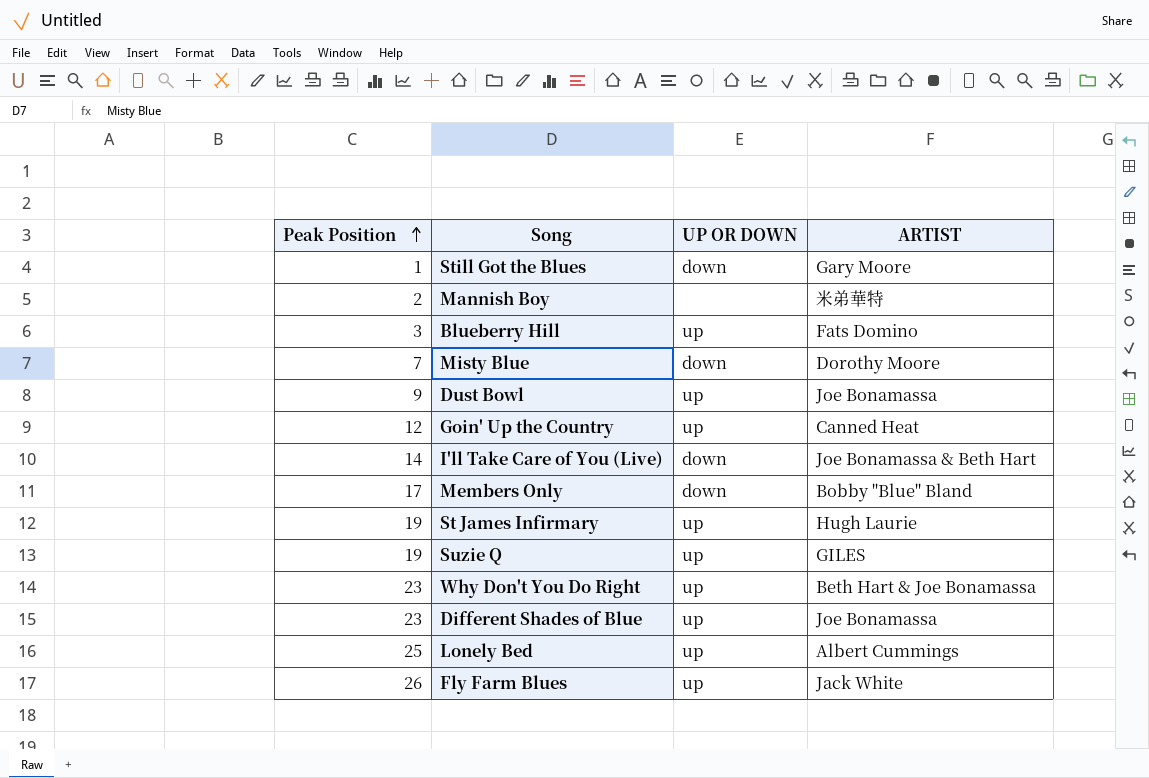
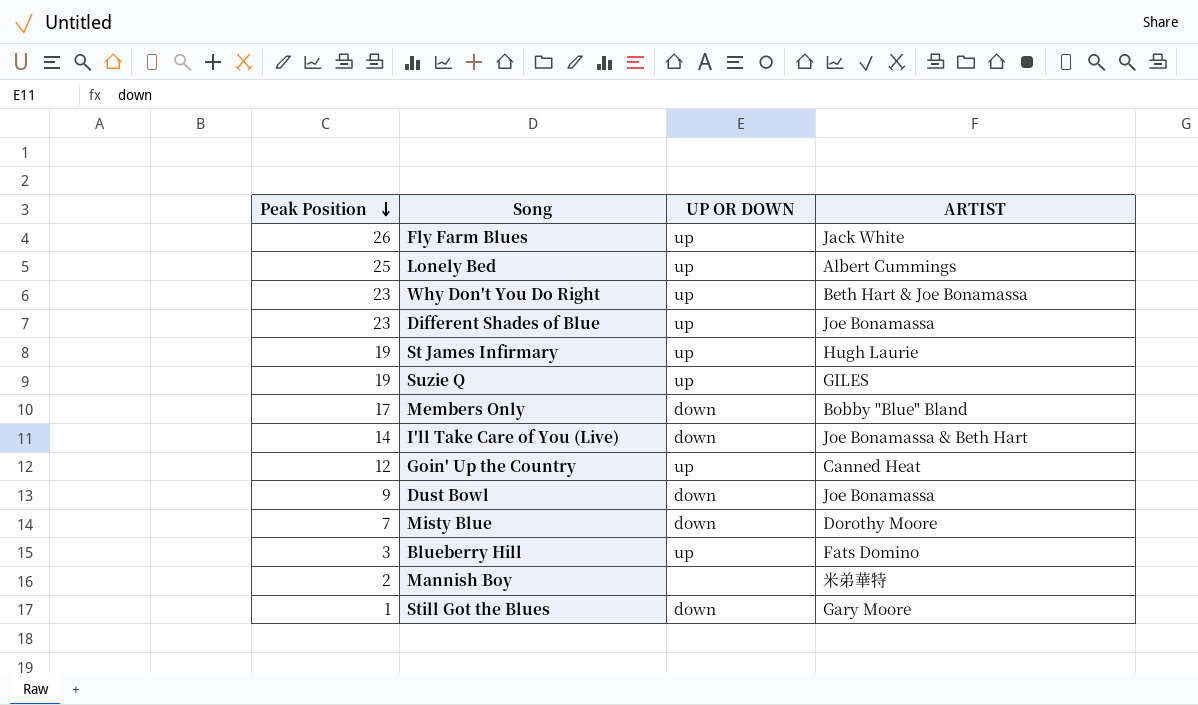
row order: Peak Position ascending -> Peak Position descending
Dust Bowl | UP OR DOWN: up -> down

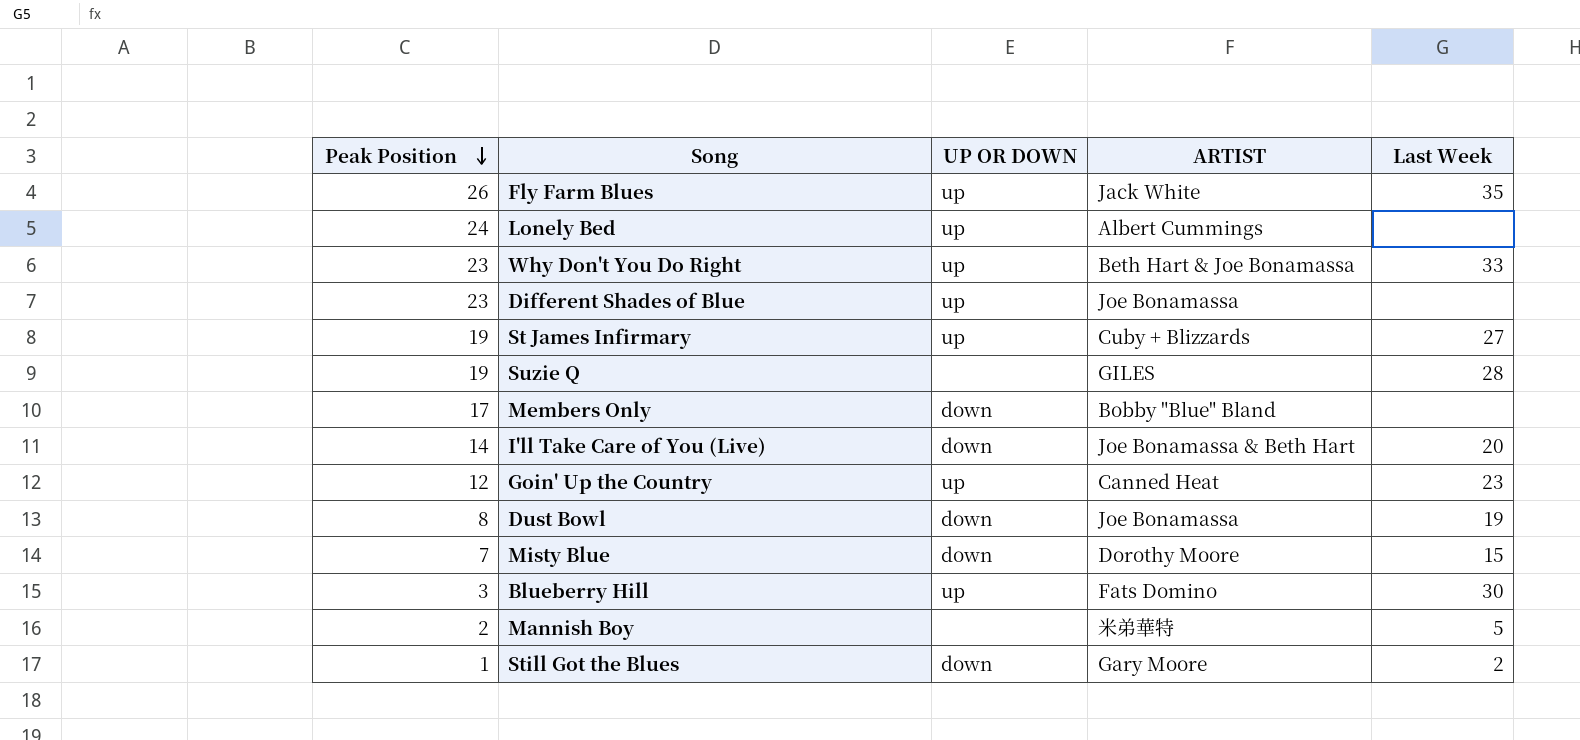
column Last Week | position: none -> 5
Lonely Bed | Peak Position: 25 -> 24
St James Infirmary | ARTIST: Hugh Laurie -> Cuby + Blizzards
Suzie Q | UP OR DOWN: up -> none
Dust Bowl | Peak Position: 9 -> 8

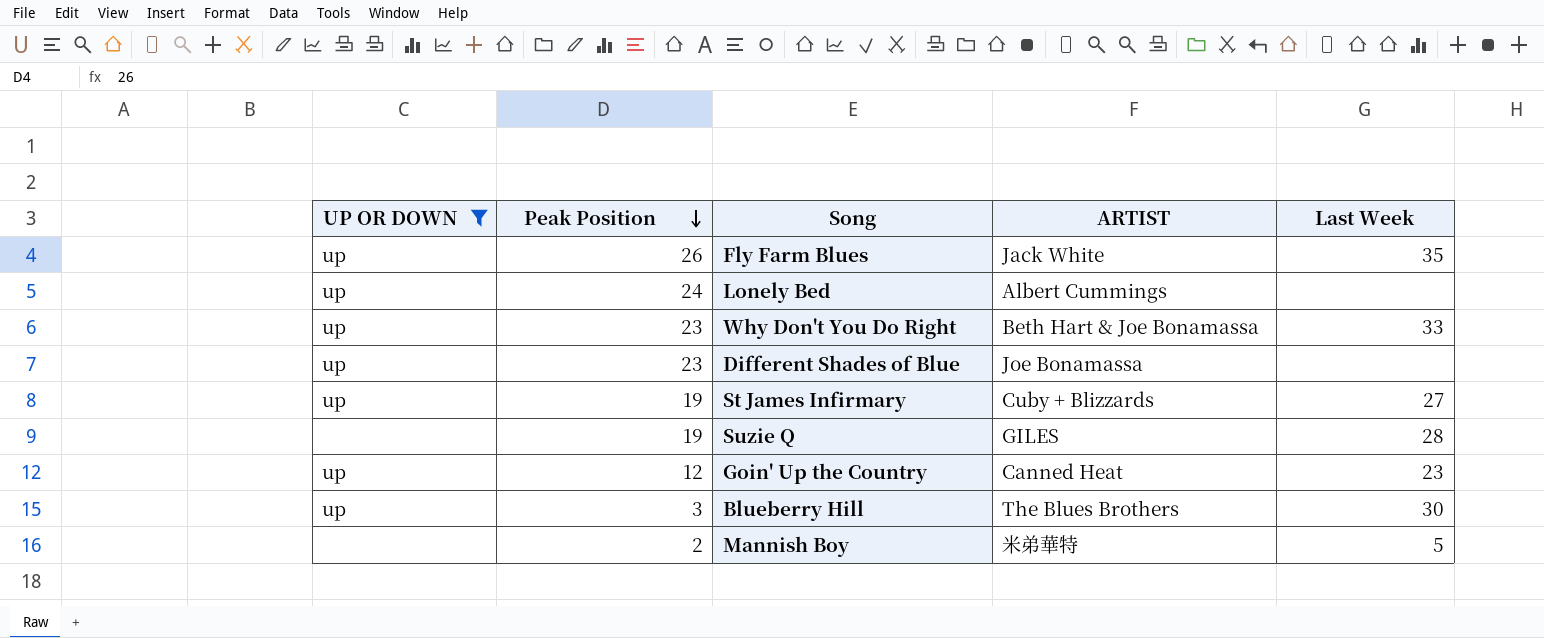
filter: none -> UP OR DOWN != down
column UP OR DOWN | position: 3 -> 1
Blueberry Hill | ARTIST: Fats Domino -> The Blues Brothers

